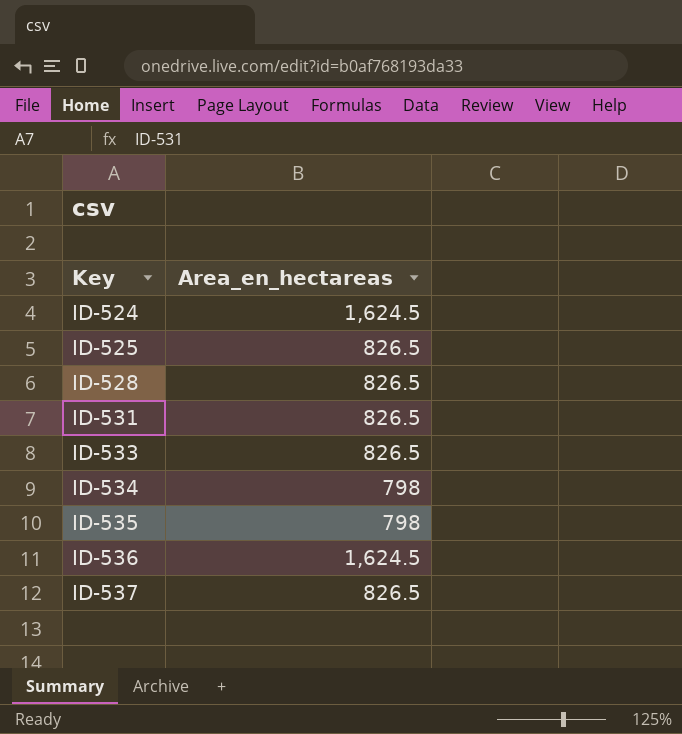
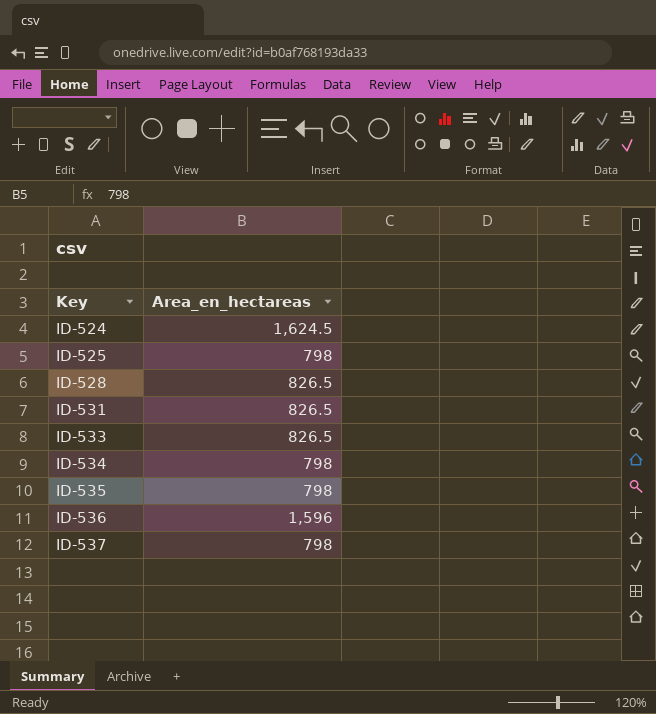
ID-525 | Area_en_hectareas: 826.5 -> 798
ID-536 | Area_en_hectareas: 1,624.5 -> 1,596
ID-537 | Area_en_hectareas: 826.5 -> 798

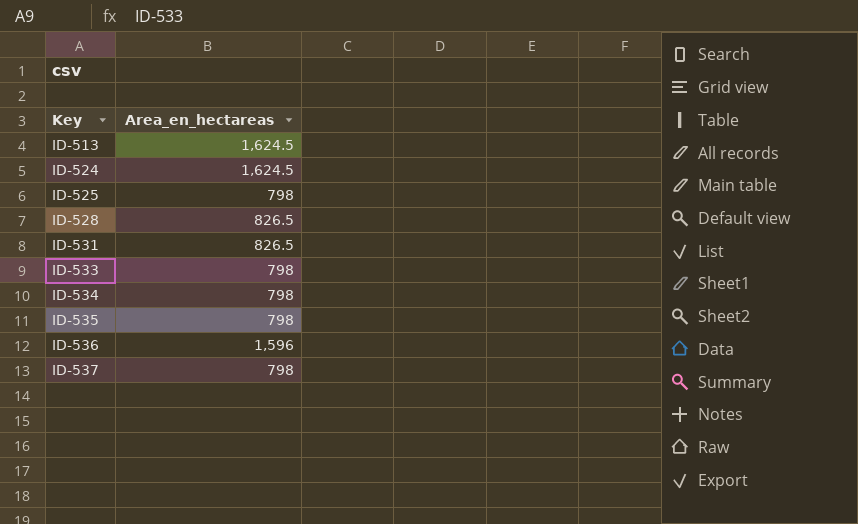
row ID-513: none -> 1,624.5
ID-533 | Area_en_hectareas: 826.5 -> 798

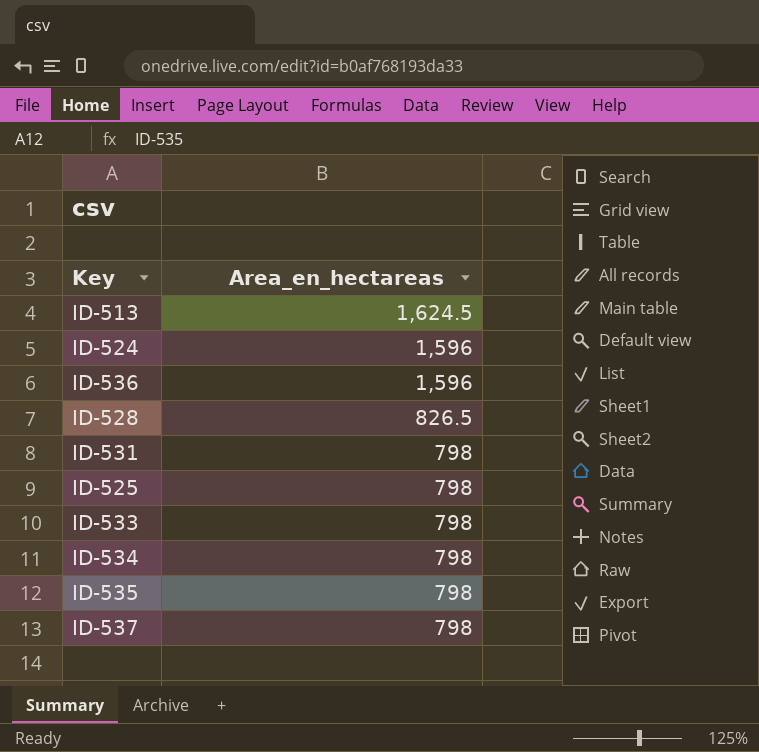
row order: Key ascending -> Area_en_hectareas descending
ID-524 | Area_en_hectareas: 1,624.5 -> 1,596
ID-531 | Area_en_hectareas: 826.5 -> 798

